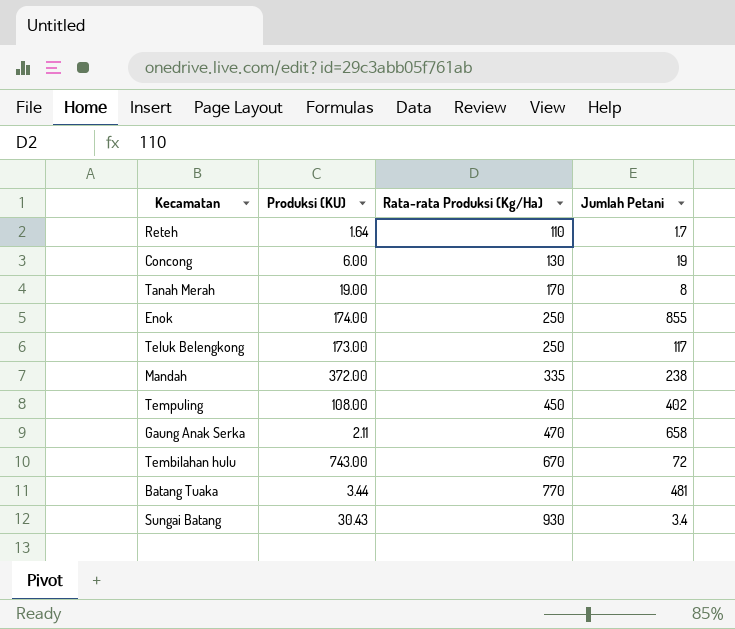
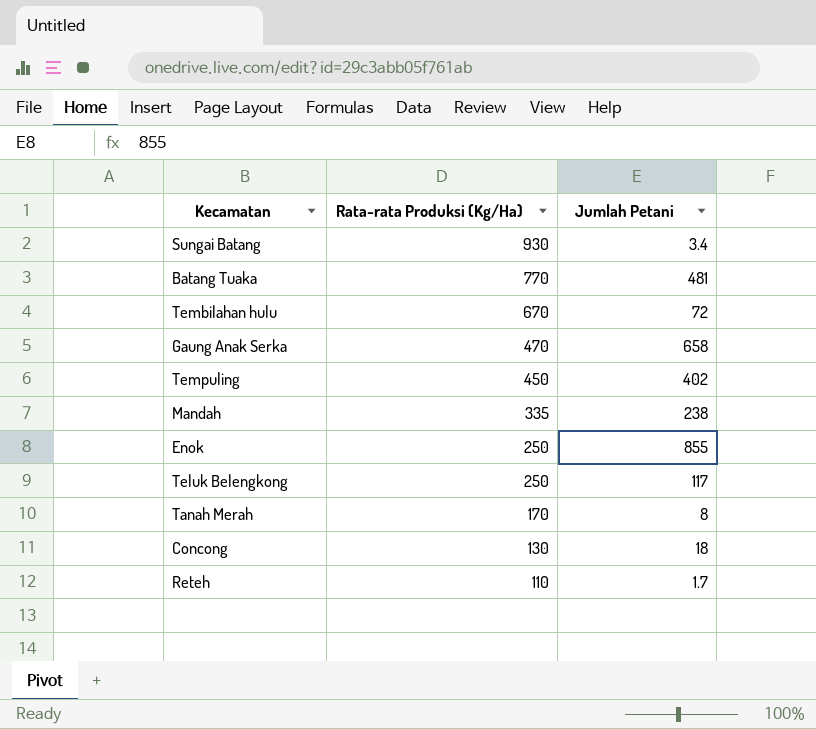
row order: Rata-rata Produksi (Kg/Ha) ascending -> Rata-rata Produksi (Kg/Ha) descending
column Produksi (KU) | position: 2 -> none
Concong | Jumlah Petani: 19 -> 18

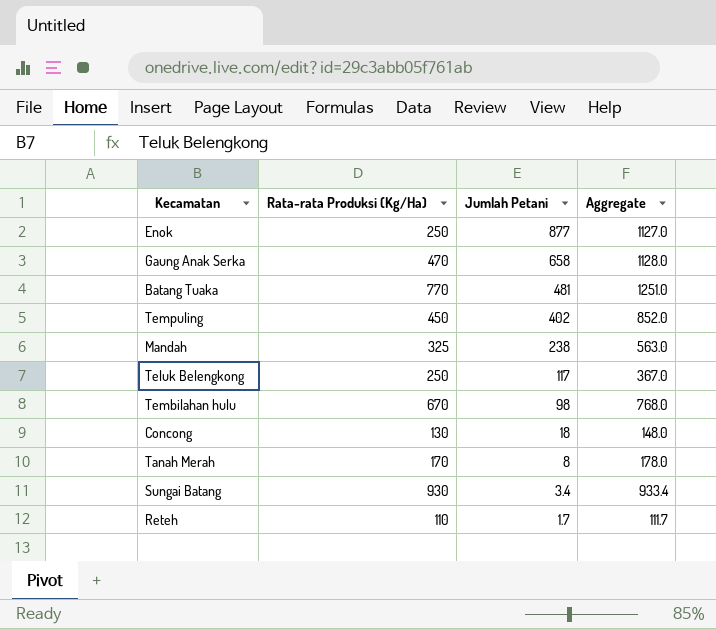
row order: Rata-rata Produksi (Kg/Ha) descending -> Jumlah Petani descending
column Aggregate | formula: none -> [Rata-rata Produksi (Kg/Ha)] + [Jumlah Petani]
Enok | Jumlah Petani: 855 -> 877
Mandah | Rata-rata Produksi (Kg/Ha): 335 -> 325
Tembilahan hulu | Jumlah Petani: 72 -> 98

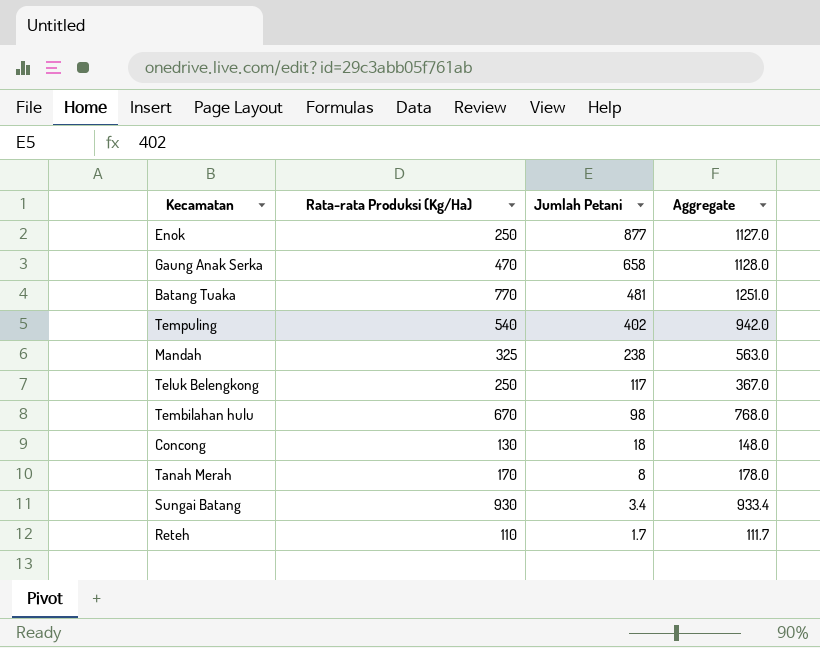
Tempuling | Rata-rata Produksi (Kg/Ha): 450 -> 540
Tempuling | Aggregate: 852.0 -> 942.0

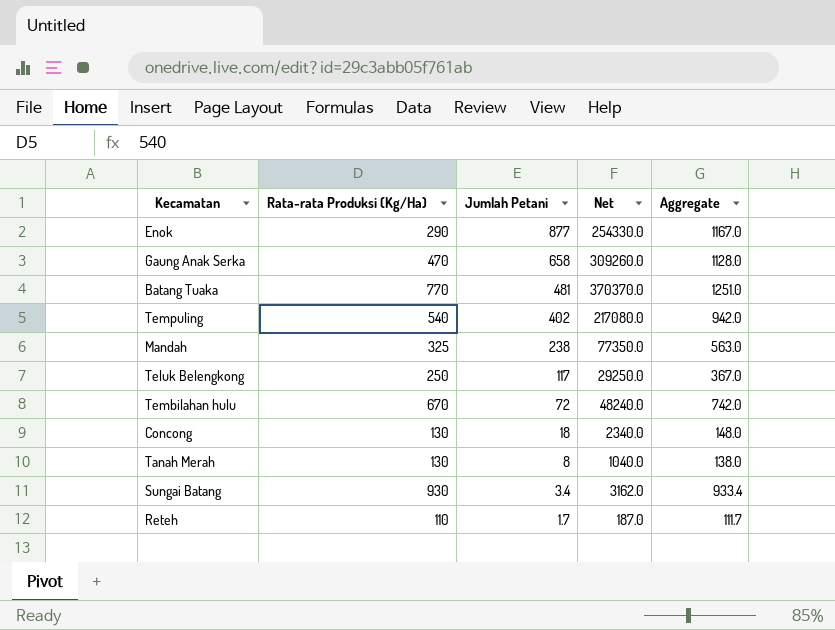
column Net | formula: none -> [Rata-rata Produksi (Kg/Ha)] * [Jumlah Petani]
Enok | Rata-rata Produksi (Kg/Ha): 250 -> 290
Enok | Aggregate: 1127.0 -> 1167.0
Tembilahan hulu | Jumlah Petani: 98 -> 72
Tembilahan hulu | Aggregate: 768.0 -> 742.0
Tanah Merah | Rata-rata Produksi (Kg/Ha): 170 -> 130
Tanah Merah | Aggregate: 178.0 -> 138.0

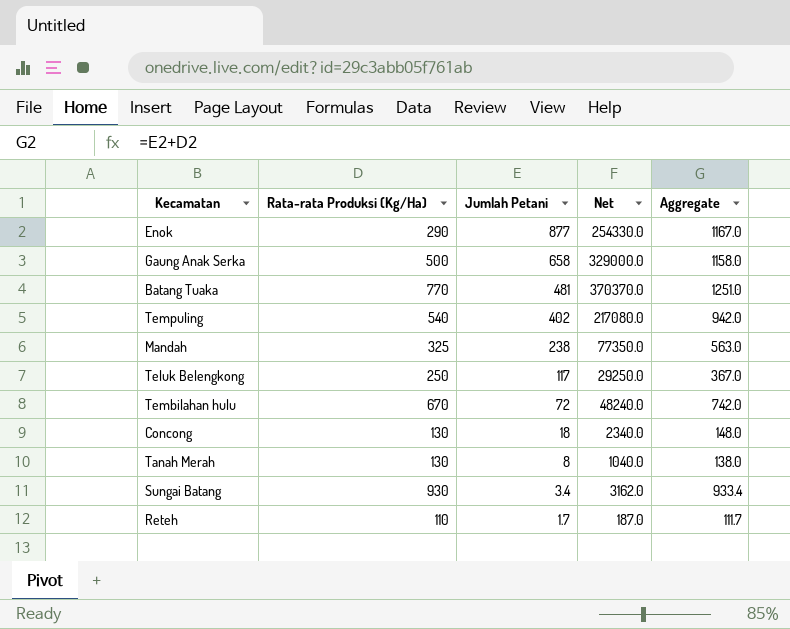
Gaung Anak Serka | Rata-rata Produksi (Kg/Ha): 470 -> 500
Gaung Anak Serka | Net: 309260.0 -> 329000.0
Gaung Anak Serka | Aggregate: 1128.0 -> 1158.0

